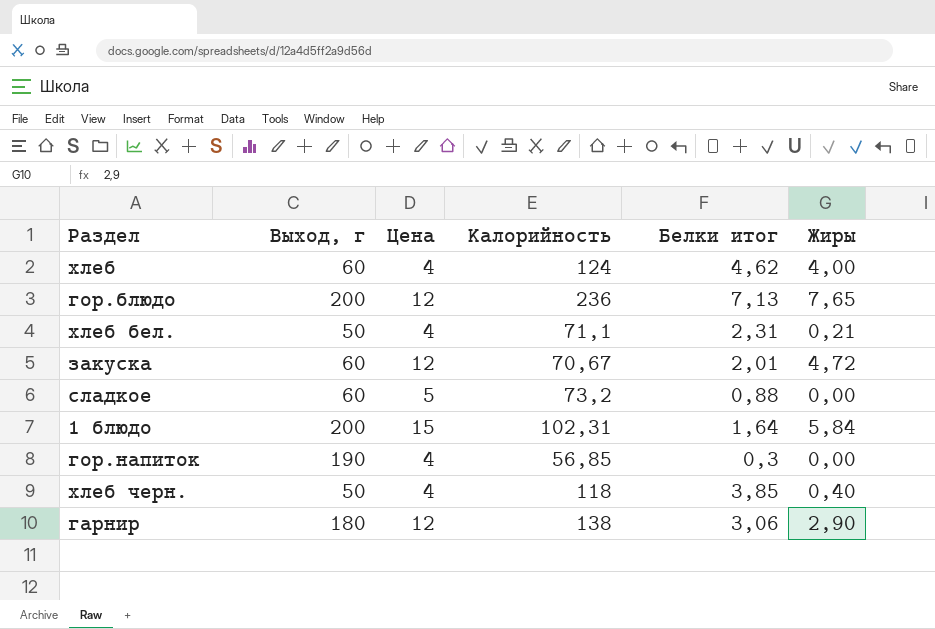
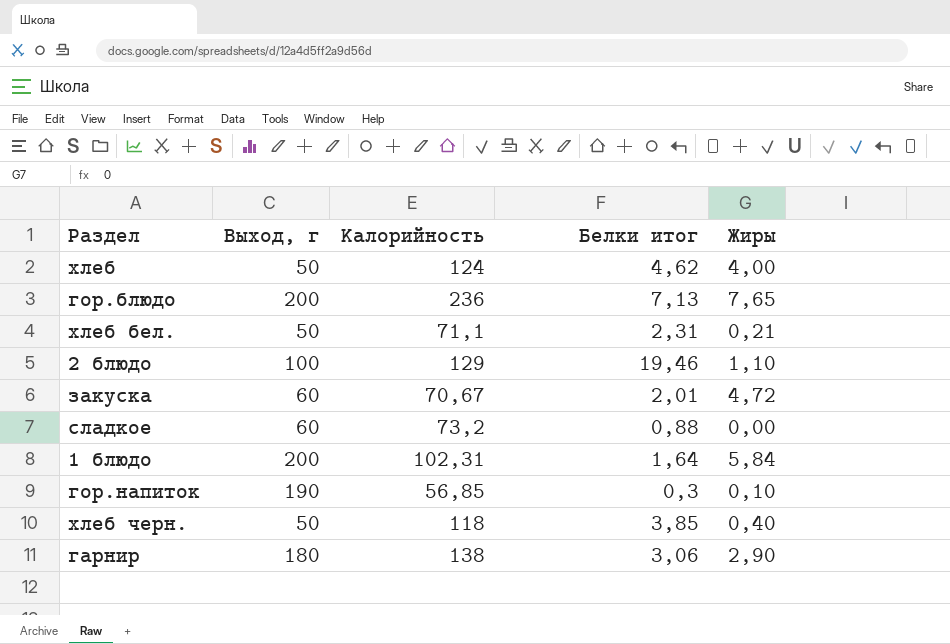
column Цена | position: 3 -> none
хлеб | Выход, г: 60 -> 50
row 2 блюдо: none -> 100 | 129 | 19,46 | 1,10
гор.напиток | Жиры: 0,00 -> 0,10

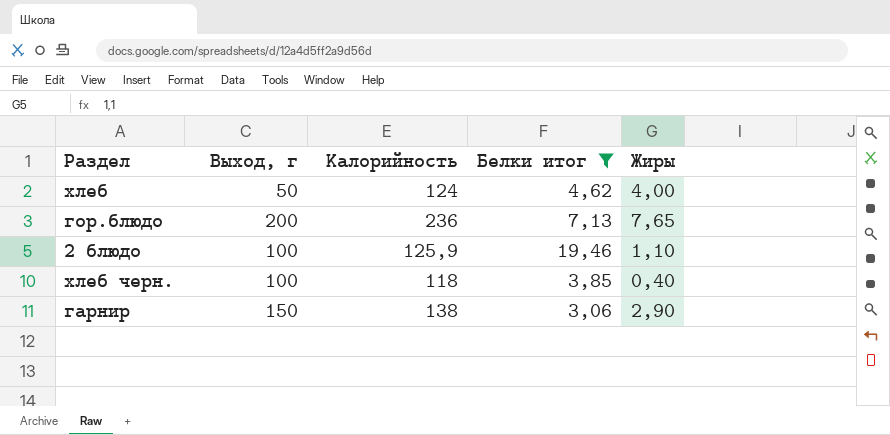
filter: none -> Белки итог >= 3,06
2 блюдо | Калорийность: 129 -> 125,9
хлеб черн. | Выход, г: 50 -> 100
гарнир | Выход, г: 180 -> 150

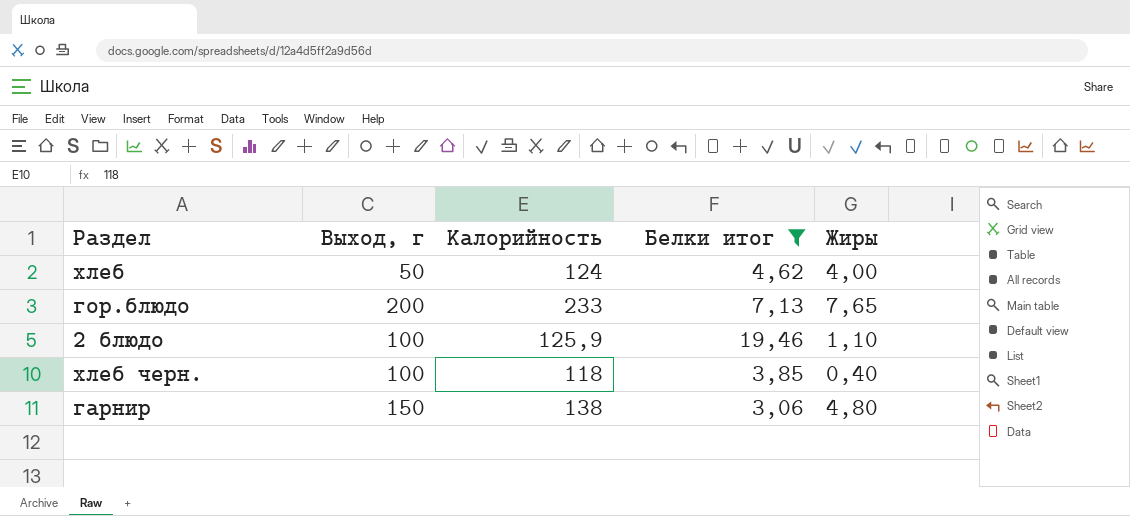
гор.блюдо | Калорийность: 236 -> 233
гарнир | Жиры: 2,90 -> 4,80

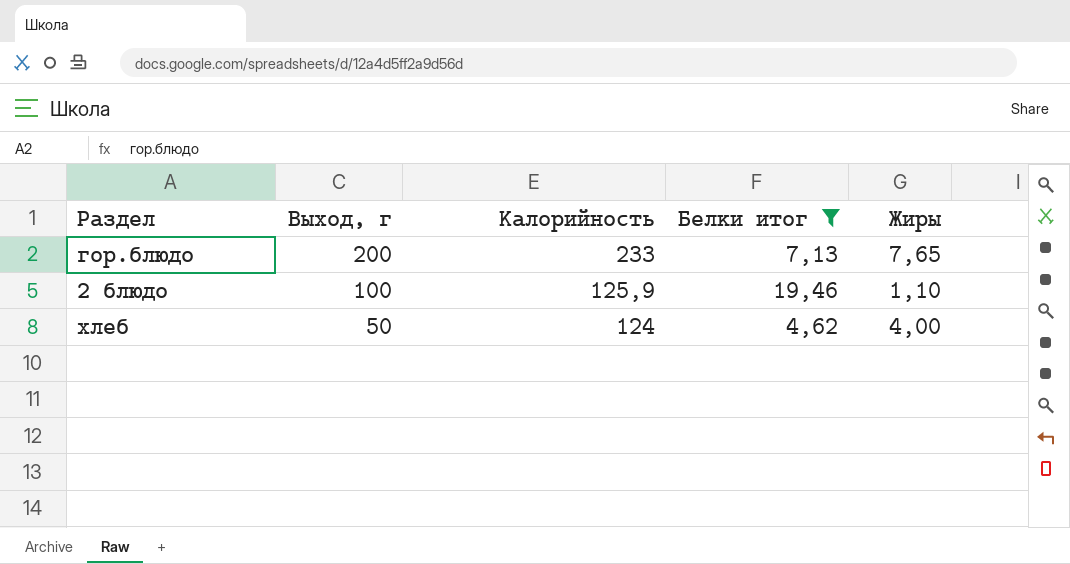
row order: none -> Выход, г descending
row хлеб черн.: 100 | 118 | 3,85 | 0,40 -> none
row гарнир: 150 | 138 | 3,06 | 4,80 -> none

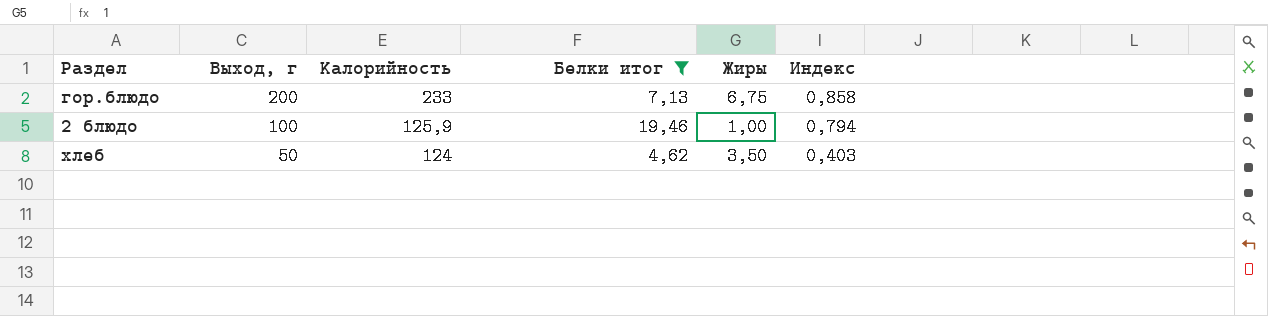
column Индекс | formula: none -> [Выход, г] / [Калорийность]
гор.блюдо | Жиры: 7,65 -> 6,75
2 блюдо | Жиры: 1,10 -> 1,00
хлеб | Жиры: 4,00 -> 3,50

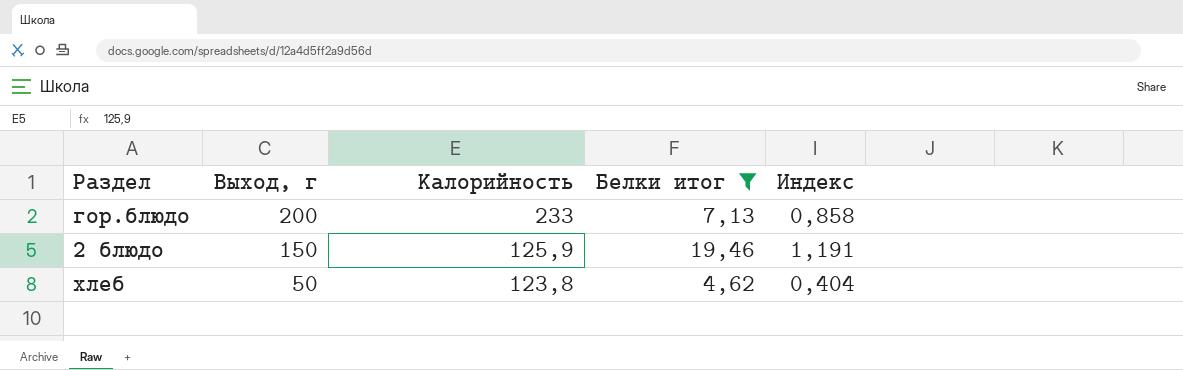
column Жиры | position: 5 -> none
2 блюдо | Выход, г: 100 -> 150
2 блюдо | Индекс: 0,794 -> 1,191
хлеб | Калорийность: 124 -> 123,8
хлеб | Индекс: 0,403 -> 0,404

